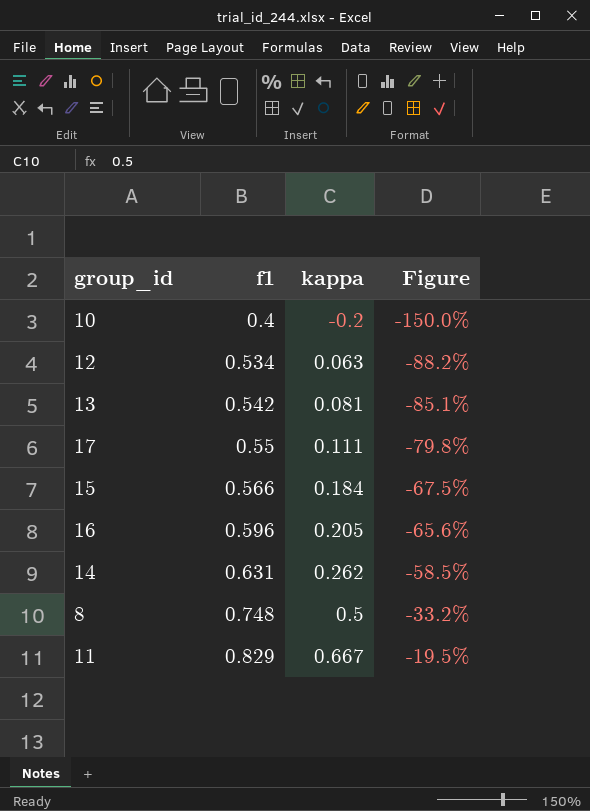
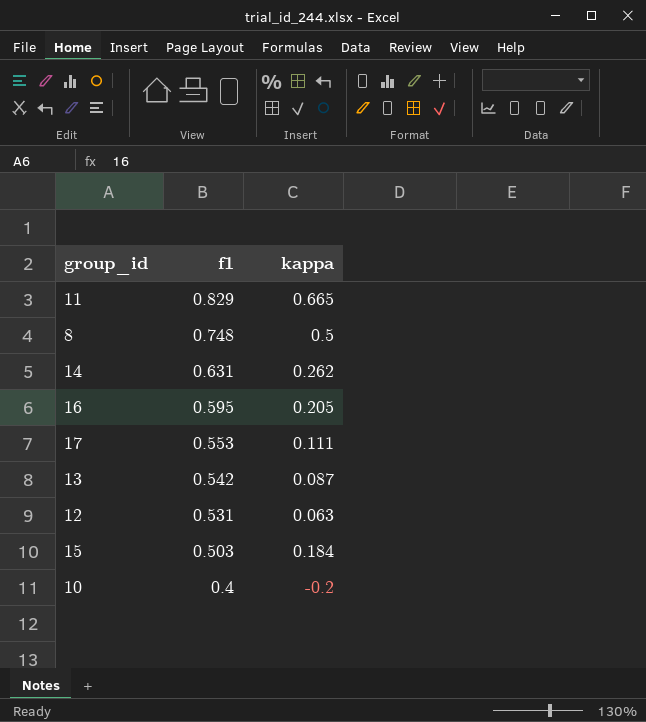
row order: f1 ascending -> f1 descending
column Figure | formula: ([kappa] - [f1]) / [f1] -> none
11 | kappa: 0.667 -> 0.665
16 | f1: 0.596 -> 0.595
17 | f1: 0.55 -> 0.553
13 | kappa: 0.081 -> 0.087
12 | f1: 0.534 -> 0.531
15 | f1: 0.566 -> 0.503

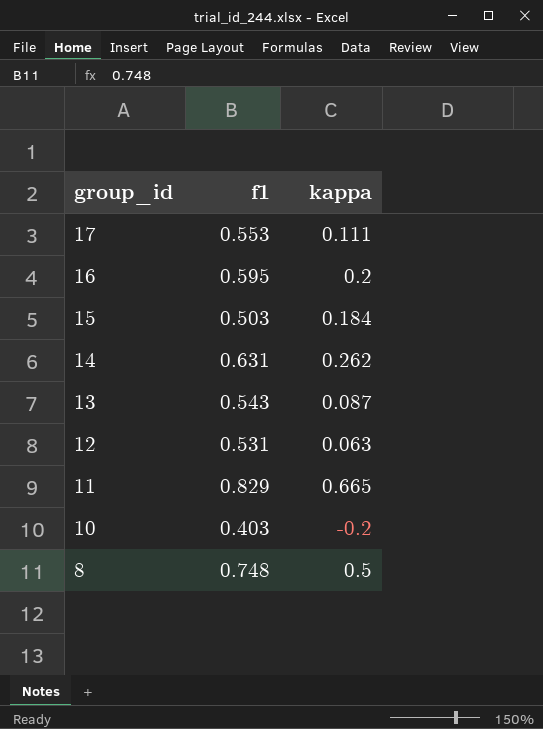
row order: f1 descending -> group_id descending
16 | kappa: 0.205 -> 0.2
13 | f1: 0.542 -> 0.543
10 | f1: 0.4 -> 0.403

